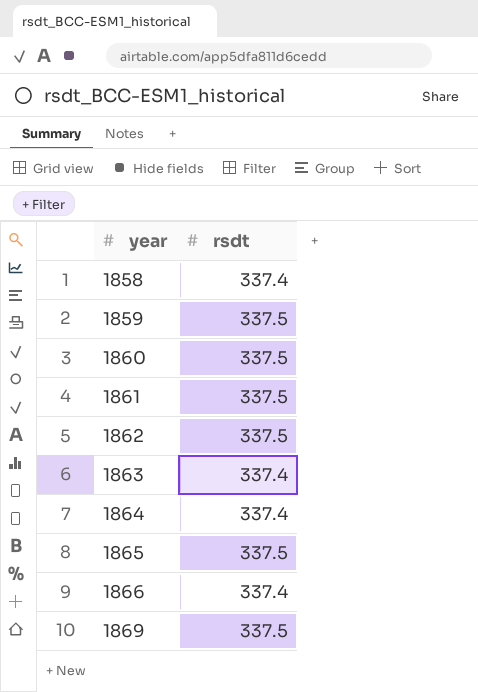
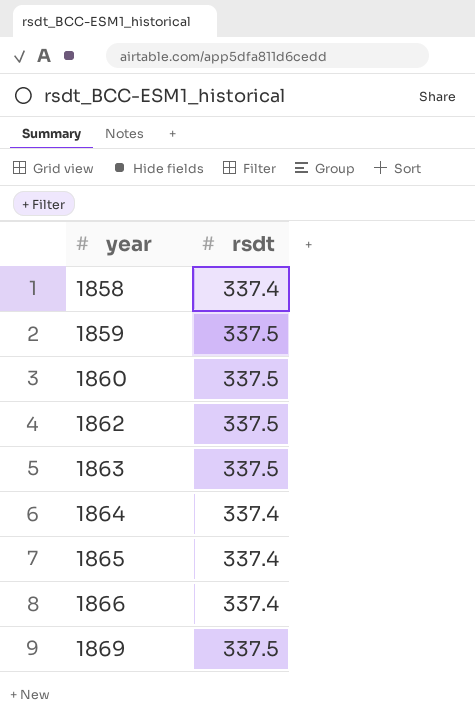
row 1861: 337.5 -> none
1863 | rsdt: 337.4 -> 337.5
1865 | rsdt: 337.5 -> 337.4

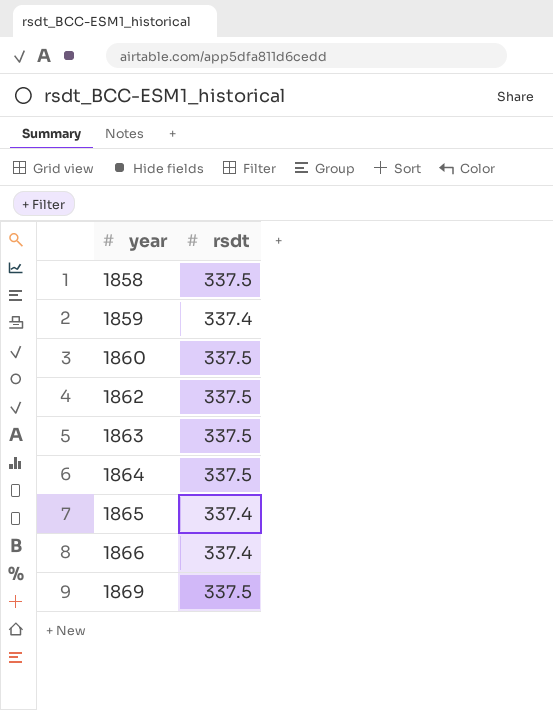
1858 | rsdt: 337.4 -> 337.5
1859 | rsdt: 337.5 -> 337.4
1864 | rsdt: 337.4 -> 337.5

